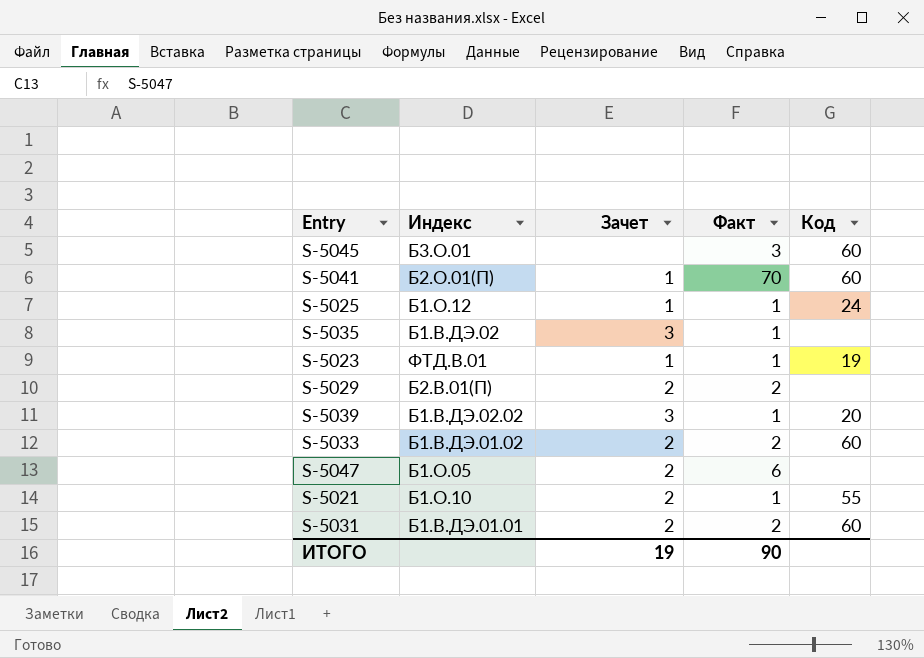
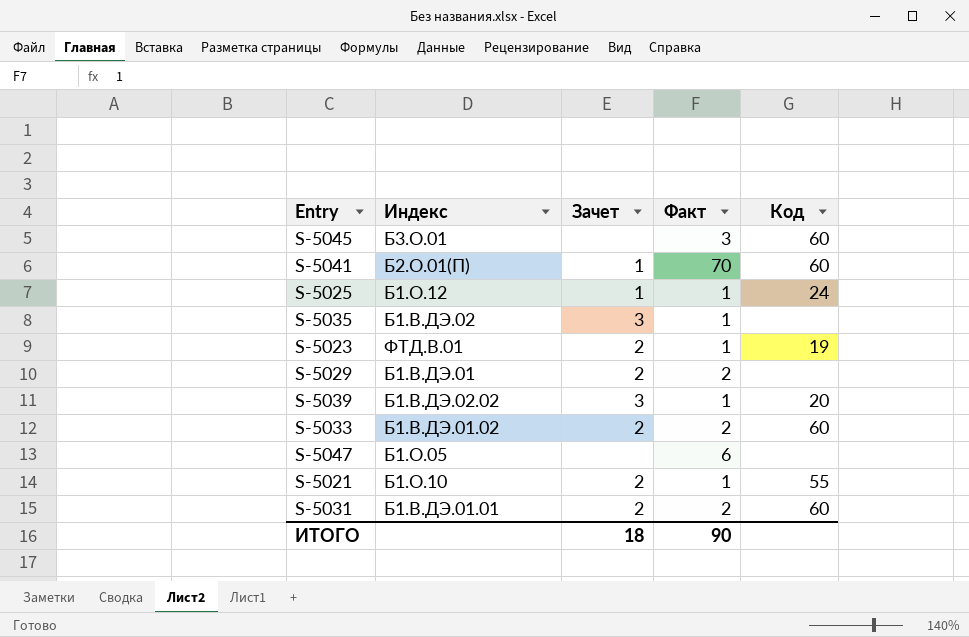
S-5023 | Зачет: 1 -> 2
S-5029 | Индекс: Б2.В.01(П) -> Б1.В.ДЭ.01
S-5047 | Зачет: 2 -> none
ИТОГО | Зачет: 19 -> 18

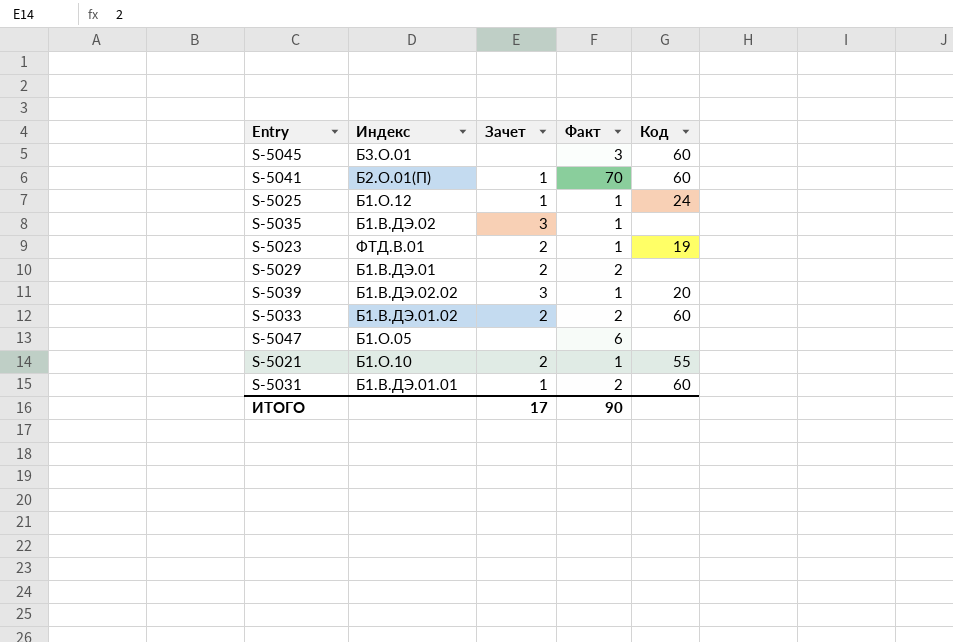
S-5031 | Зачет: 2 -> 1
ИТОГО | Зачет: 18 -> 17

